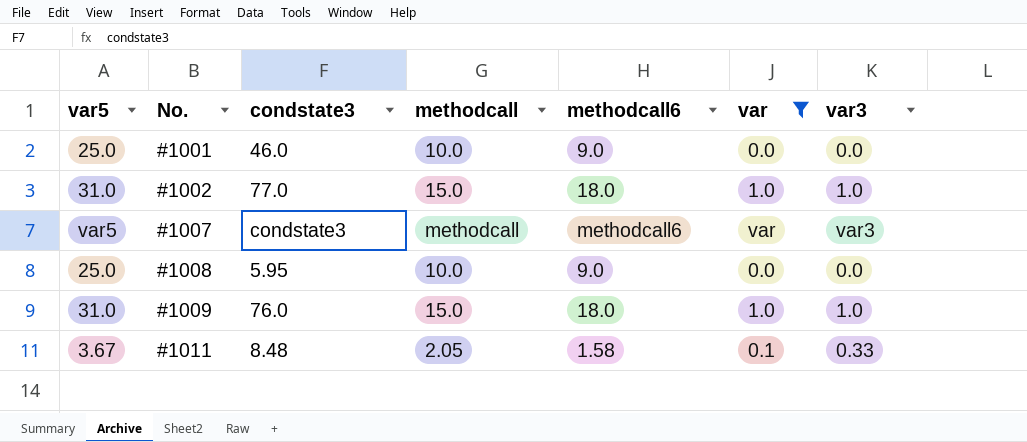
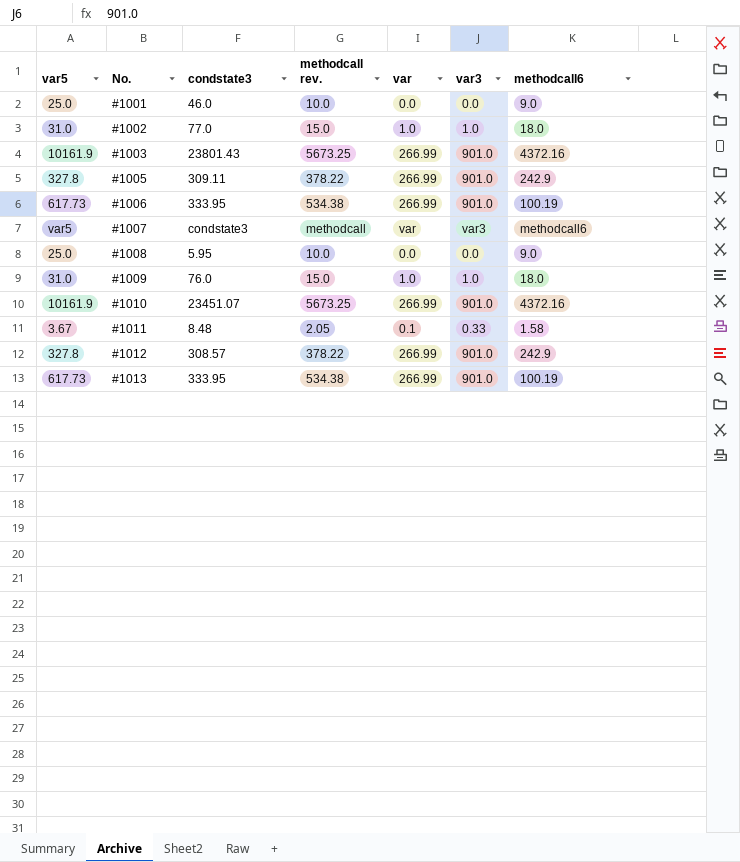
filter: var != 266.99 -> none
column name: methodcall -> methodcall rev.
column methodcall6 | position: 5 -> 7

